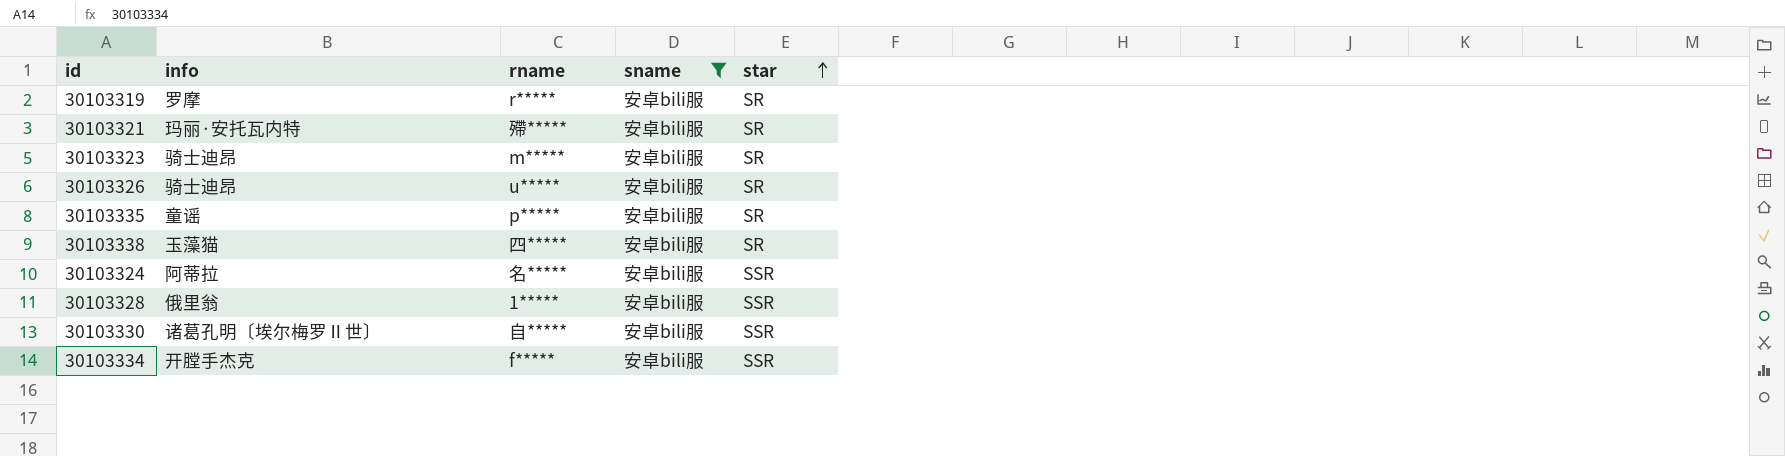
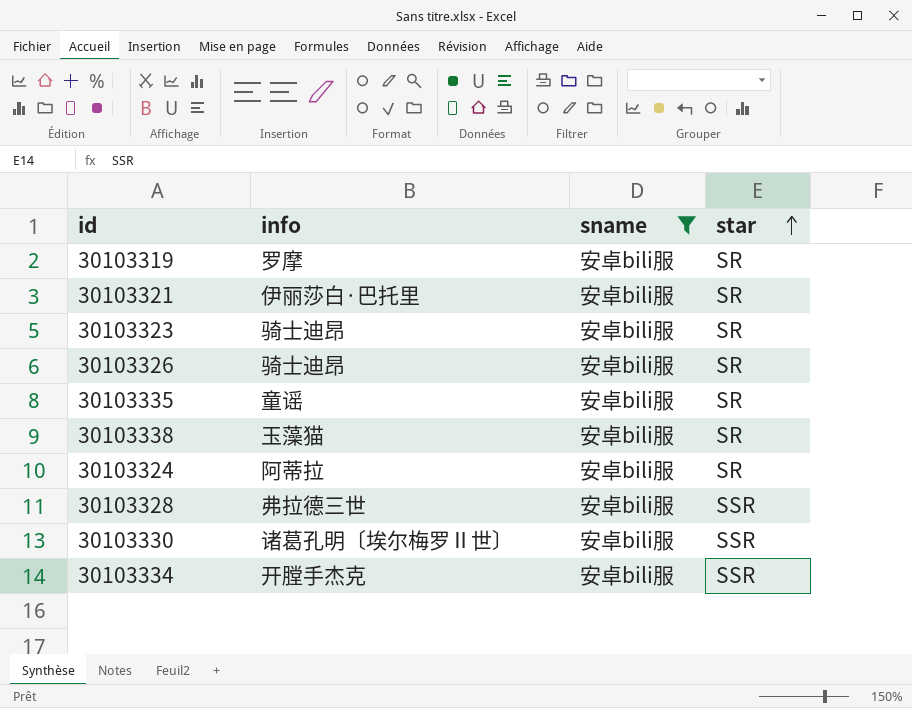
column rname | position: 3 -> none
30103321 | info: 玛丽·安托瓦内特 -> 伊丽莎白·巴托里
30103324 | star: SSR -> SR
30103328 | info: 俄里翁 -> 弗拉德三世

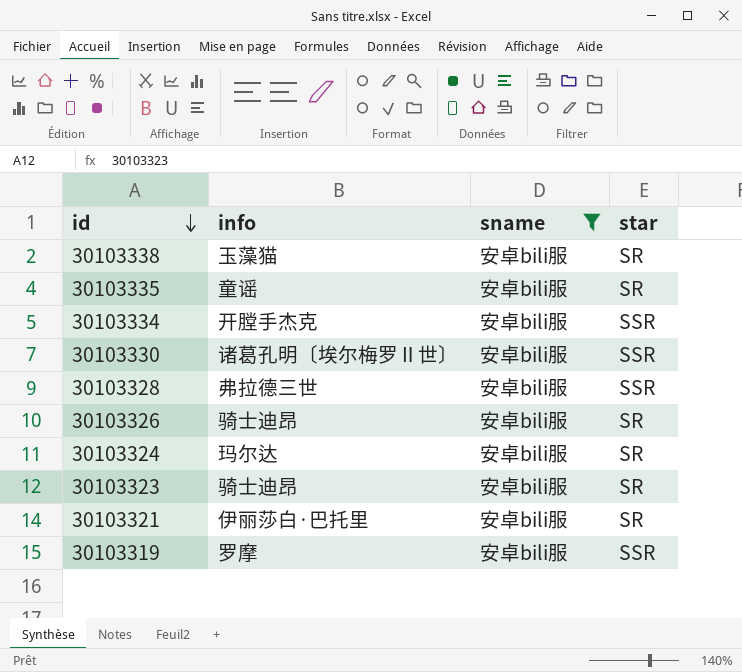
row order: star ascending -> id descending
30103324 | info: 阿蒂拉 -> 玛尔达
30103319 | star: SR -> SSR

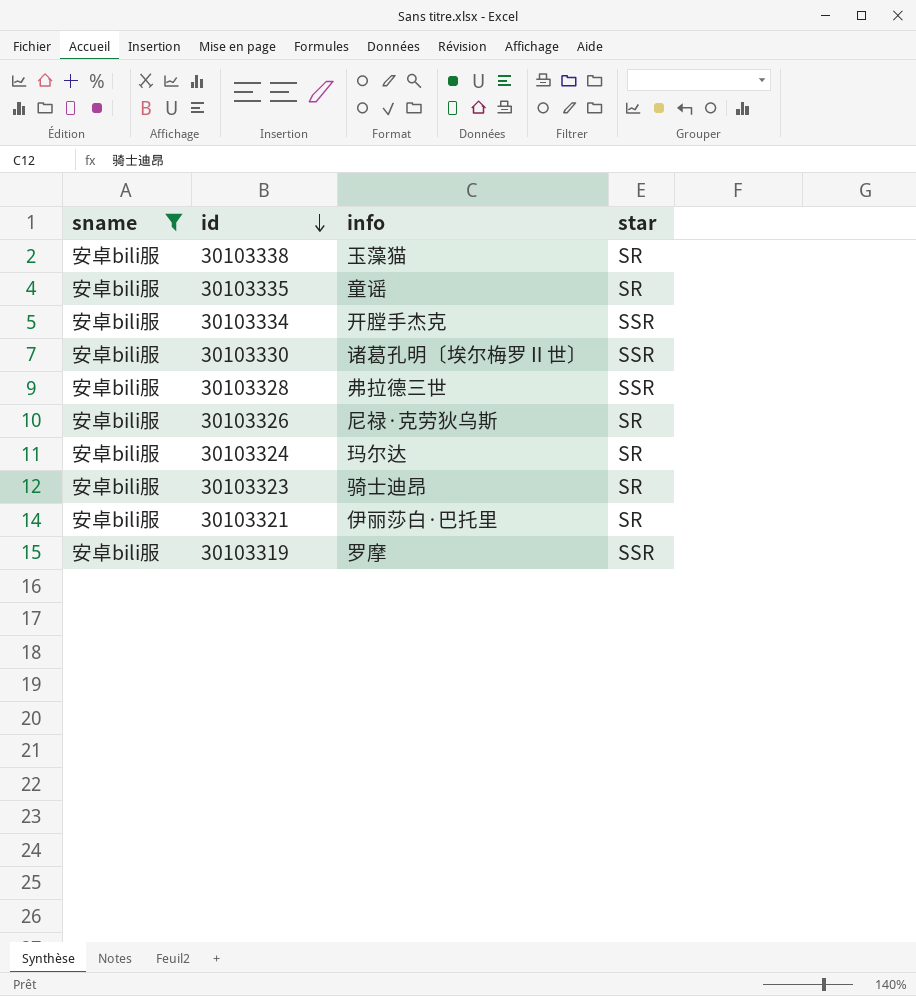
column sname | position: 3 -> 1
30103326 | info: 骑士迪昂 -> 尼禄·克劳狄乌斯

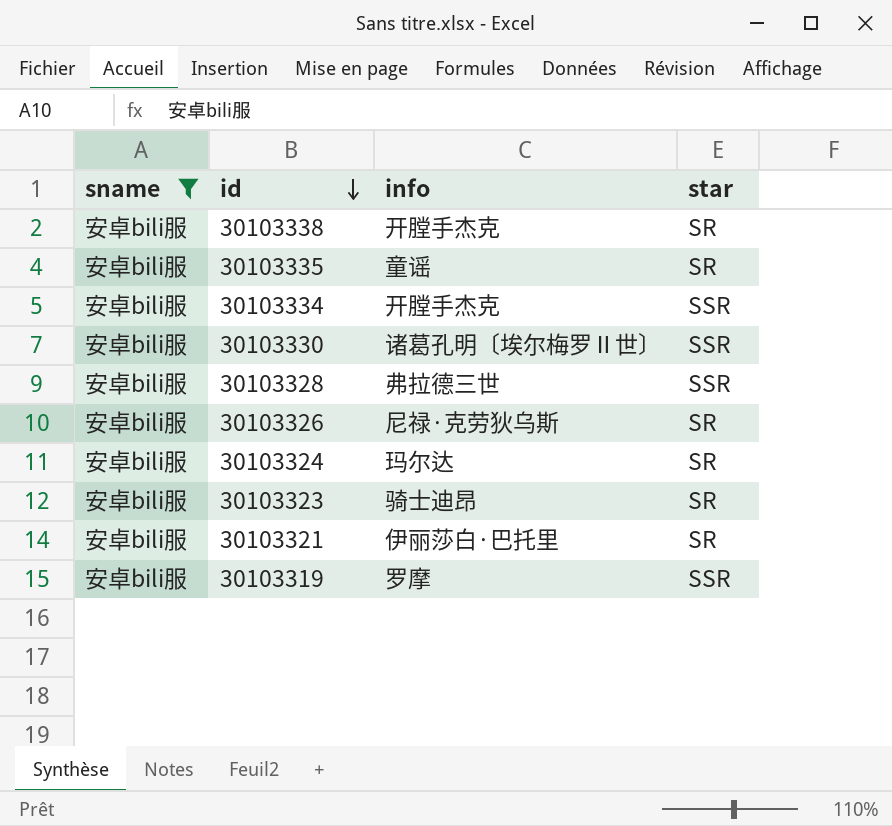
30103338 | info: 玉藻猫 -> 开膛手杰克

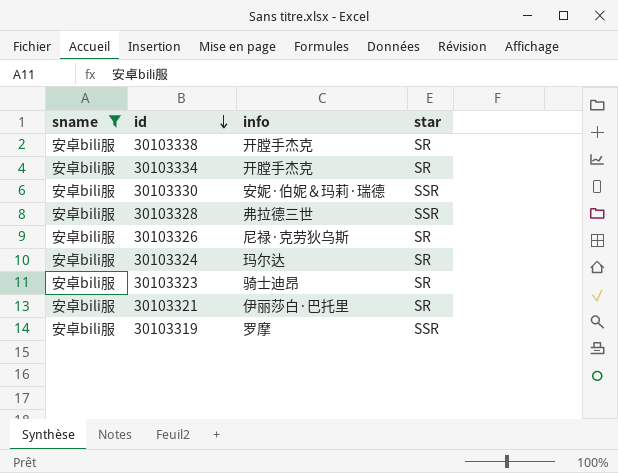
row 30103335: 安卓bili服 | 童谣 | SR -> none
30103334 | star: SSR -> SR
30103330 | info: 诸葛孔明〔埃尔梅罗Ⅱ世〕 -> 安妮·伯妮＆玛莉·瑞德

